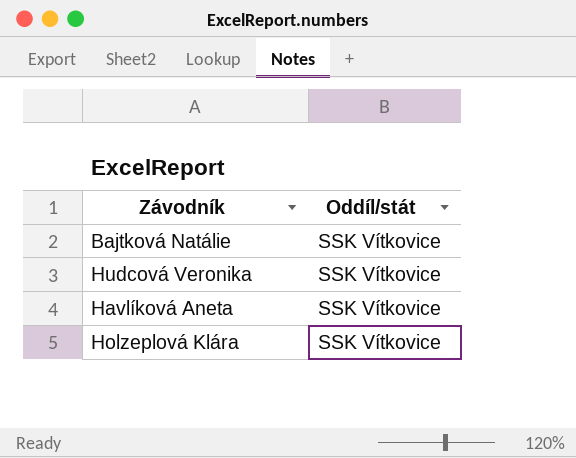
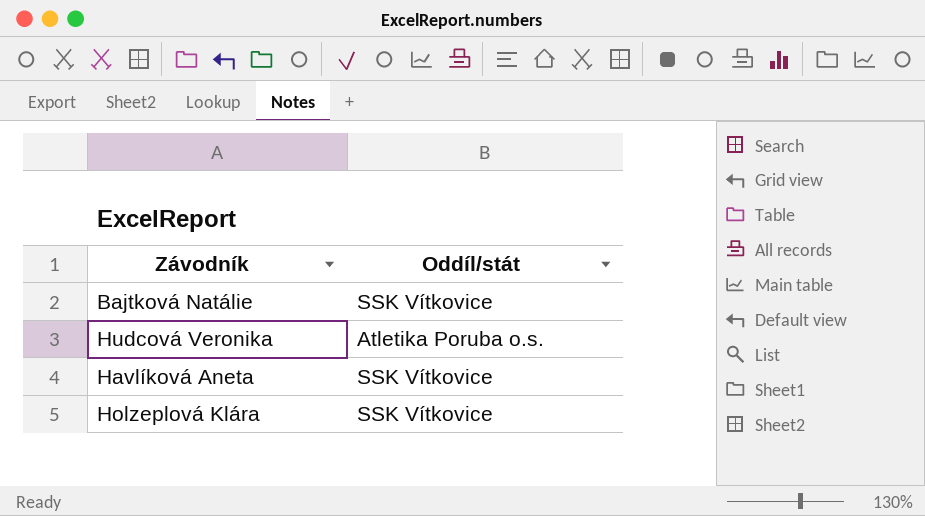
Hudcová Veronika | Oddíl/stát: SSK Vítkovice -> Atletika Poruba o.s.

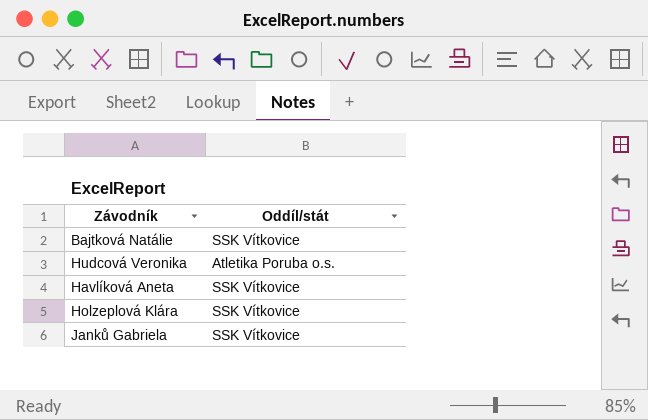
row Janků Gabriela: none -> SSK Vítkovice

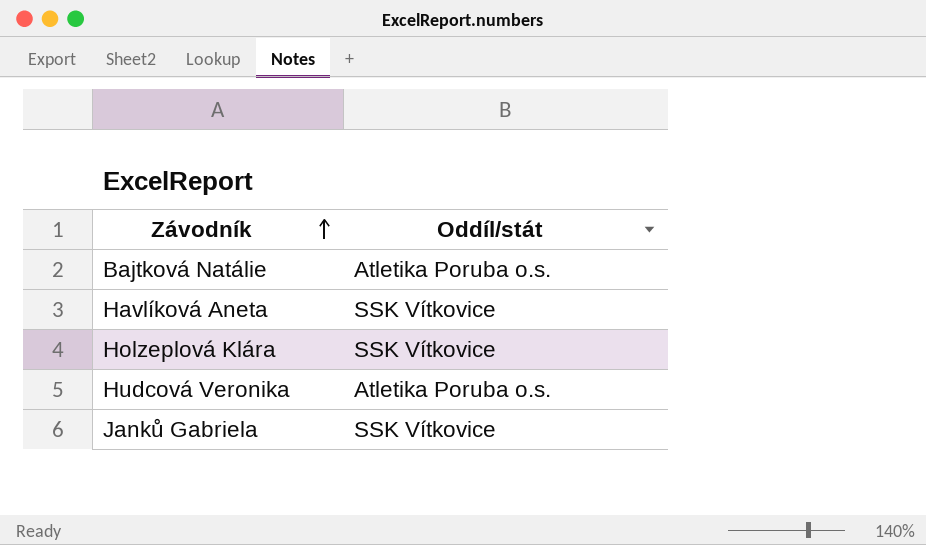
row order: none -> Závodník ascending
Bajtková Natálie | Oddíl/stát: SSK Vítkovice -> Atletika Poruba o.s.

